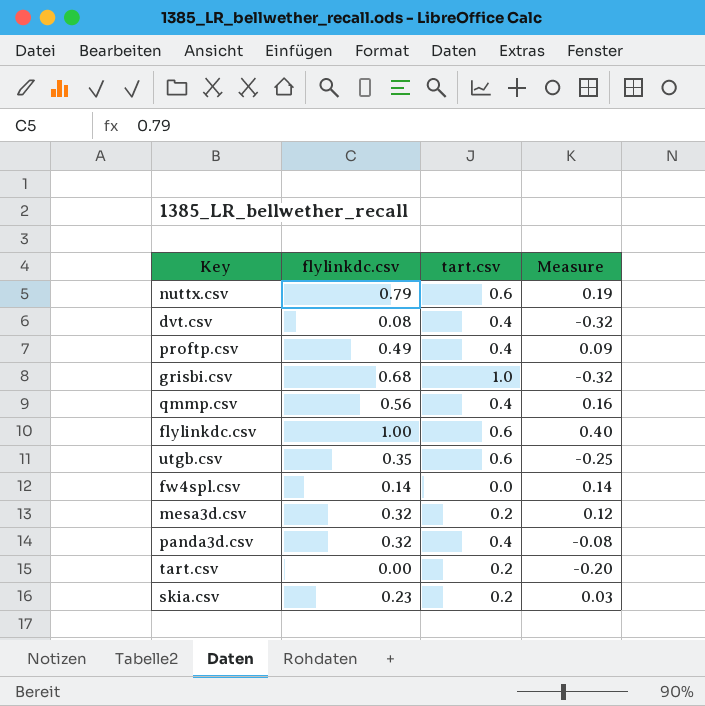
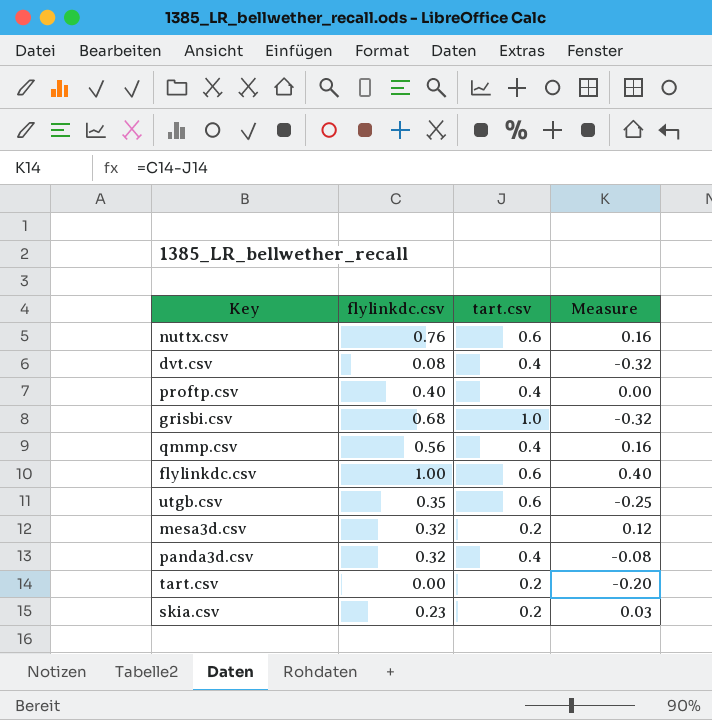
row fw4spl.csv: 0.14 | 0.0 | 0.14 -> none
nuttx.csv | flylinkdc.csv: 0.79 -> 0.76
nuttx.csv | Measure: 0.19 -> 0.16
proftp.csv | flylinkdc.csv: 0.49 -> 0.40
proftp.csv | Measure: 0.09 -> 0.00

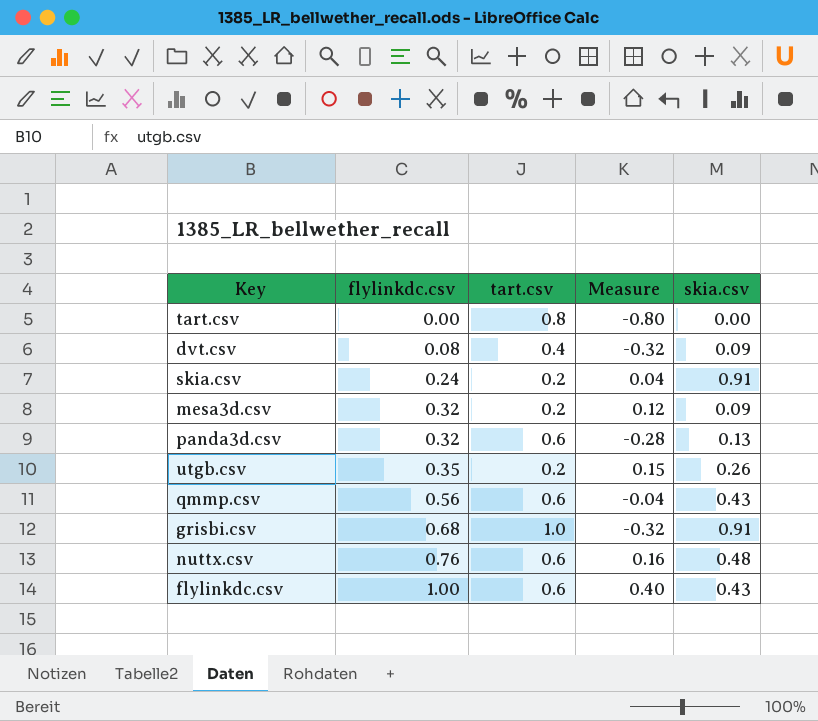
row order: none -> flylinkdc.csv ascending
column skia.csv | position: none -> 5
row proftp.csv: 0.40 | 0.4 | 0.00 -> none
tart.csv | tart.csv: 0.2 -> 0.8
tart.csv | Measure: -0.20 -> -0.80
skia.csv | flylinkdc.csv: 0.23 -> 0.24
skia.csv | Measure: 0.03 -> 0.04
panda3d.csv | tart.csv: 0.4 -> 0.6
panda3d.csv | Measure: -0.08 -> -0.28
utgb.csv | tart.csv: 0.6 -> 0.2
utgb.csv | Measure: -0.25 -> 0.15
qmmp.csv | tart.csv: 0.4 -> 0.6
qmmp.csv | Measure: 0.16 -> -0.04

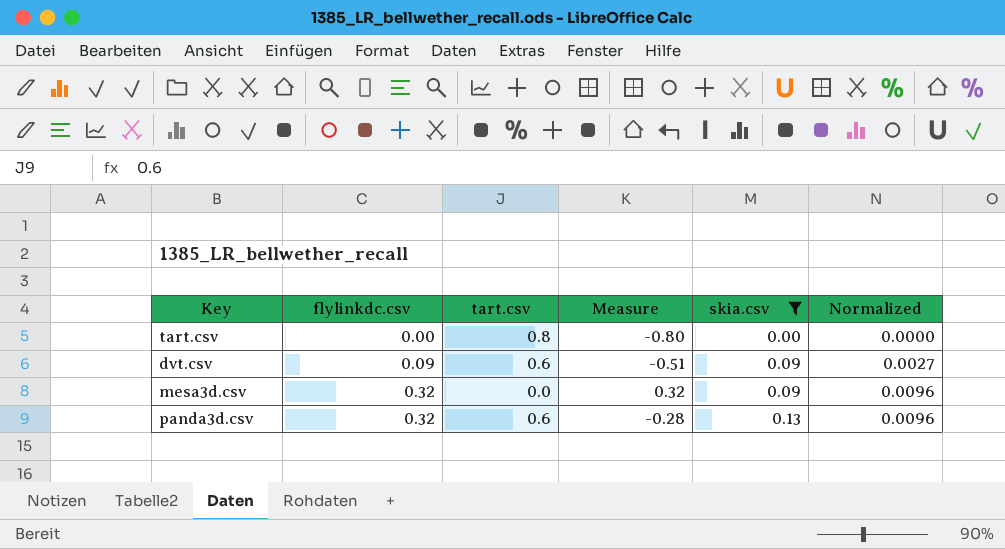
filter: none -> skia.csv <= 0.13
column Normalized | formula: none -> [flylinkdc.csv] * 0.03
dvt.csv | flylinkdc.csv: 0.08 -> 0.09
dvt.csv | tart.csv: 0.4 -> 0.6
dvt.csv | Measure: -0.32 -> -0.51
mesa3d.csv | tart.csv: 0.2 -> 0.0
mesa3d.csv | Measure: 0.12 -> 0.32

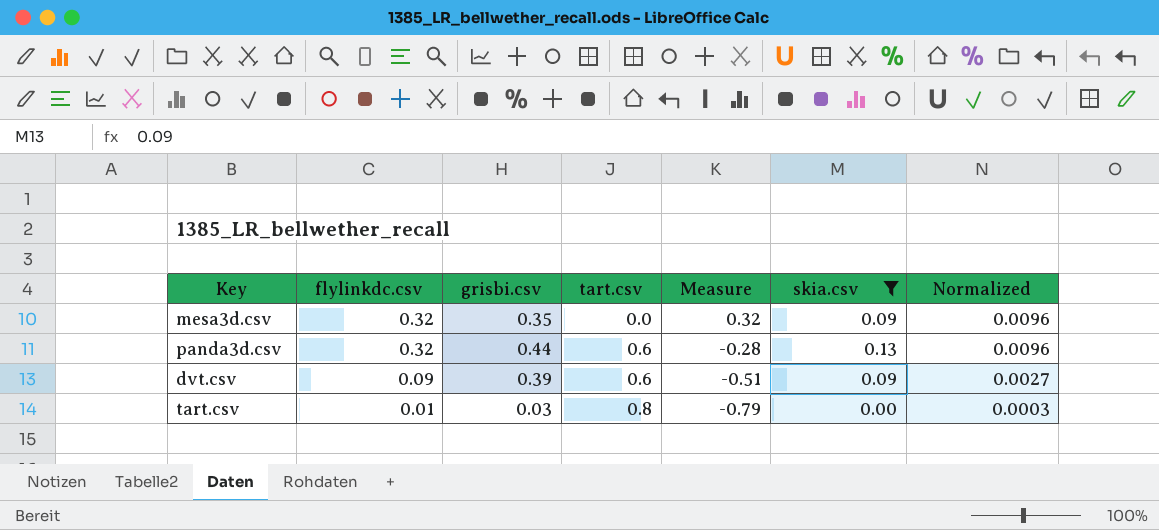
row order: flylinkdc.csv ascending -> flylinkdc.csv descending
column grisbi.csv | position: none -> 3
tart.csv | flylinkdc.csv: 0.00 -> 0.01
tart.csv | Measure: -0.80 -> -0.79
tart.csv | Normalized: 0.0000 -> 0.0003

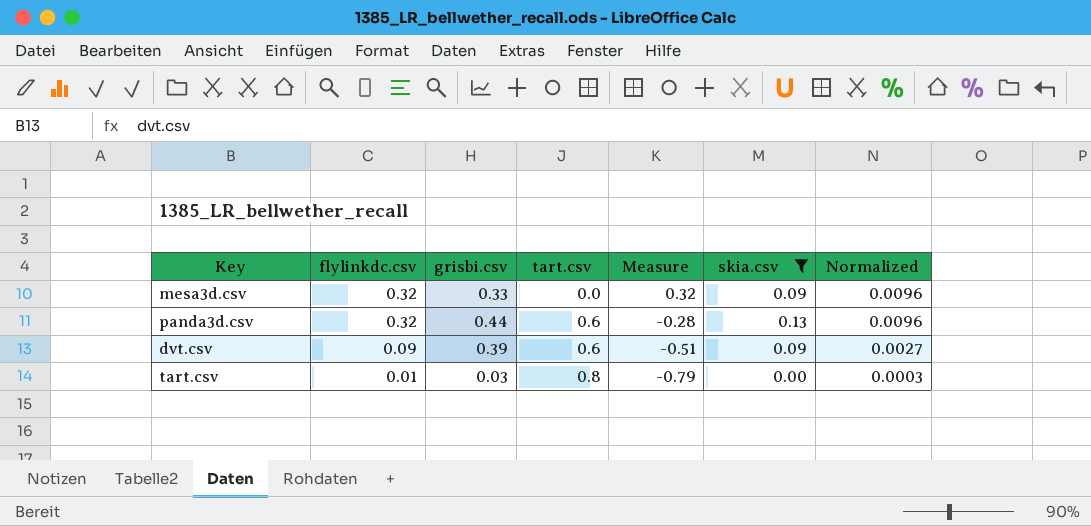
mesa3d.csv | grisbi.csv: 0.35 -> 0.33

